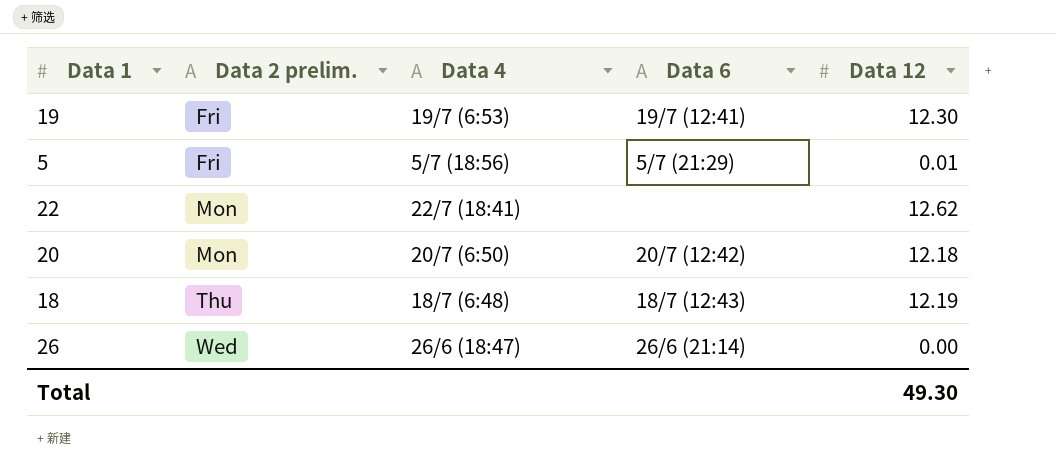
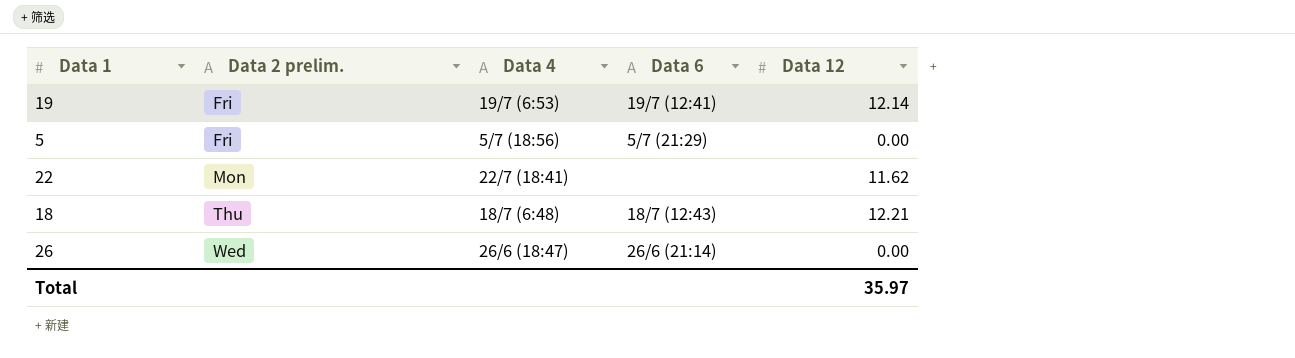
row 20: Mon | 20/7 (6:50) | 20/7 (12:42) | 12.18 -> none
19 | Data 12: 12.30 -> 12.14
5 | Data 12: 0.01 -> 0.00
22 | Data 12: 12.62 -> 11.62
18 | Data 12: 12.19 -> 12.21
Total | Data 12: 49.30 -> 35.97

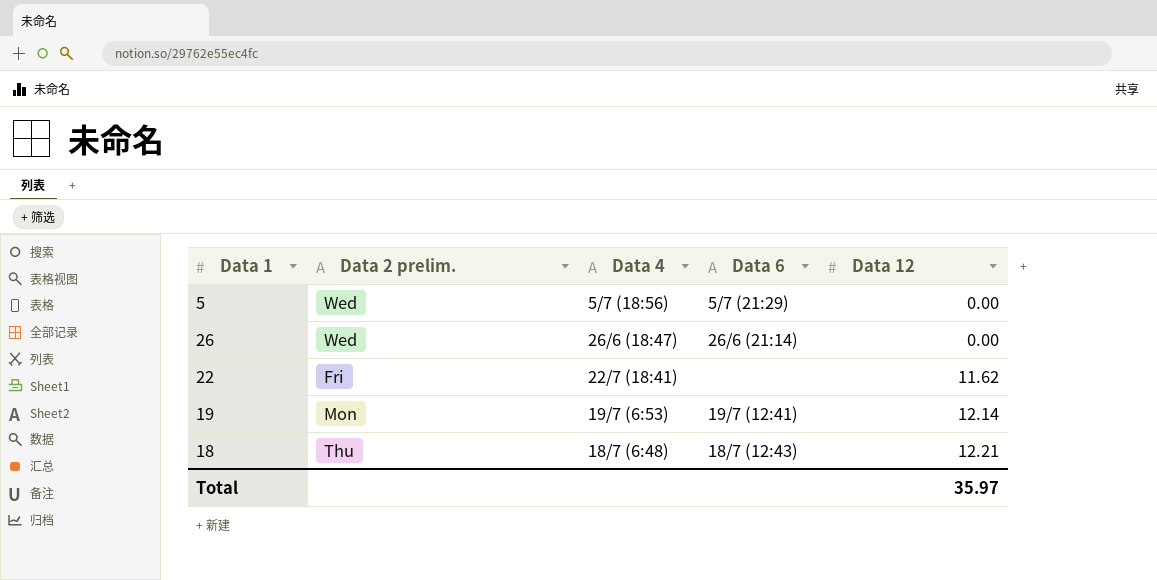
row order: Data 2 prelim. ascending -> Data 12 ascending
5 | Data 2 prelim.: Fri -> Wed
22 | Data 2 prelim.: Mon -> Fri
19 | Data 2 prelim.: Fri -> Mon

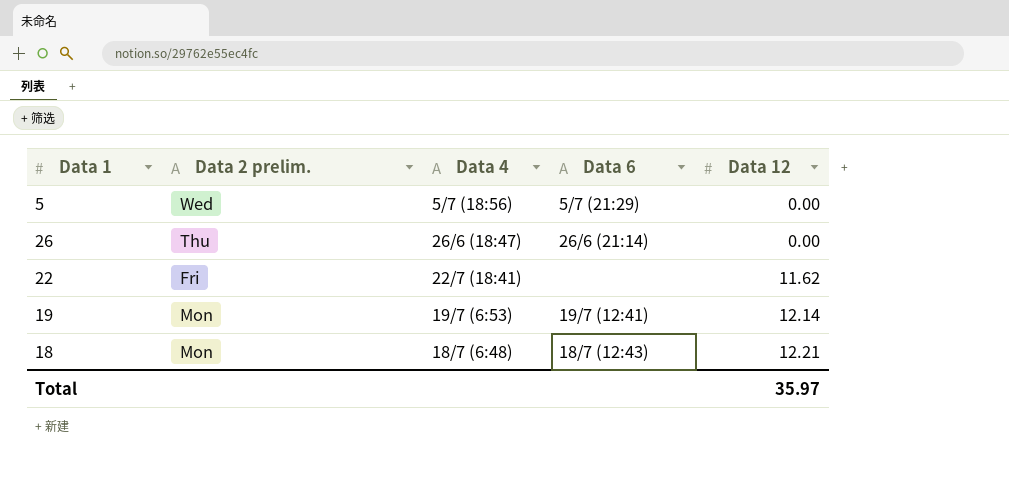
26 | Data 2 prelim.: Wed -> Thu
18 | Data 2 prelim.: Thu -> Mon

